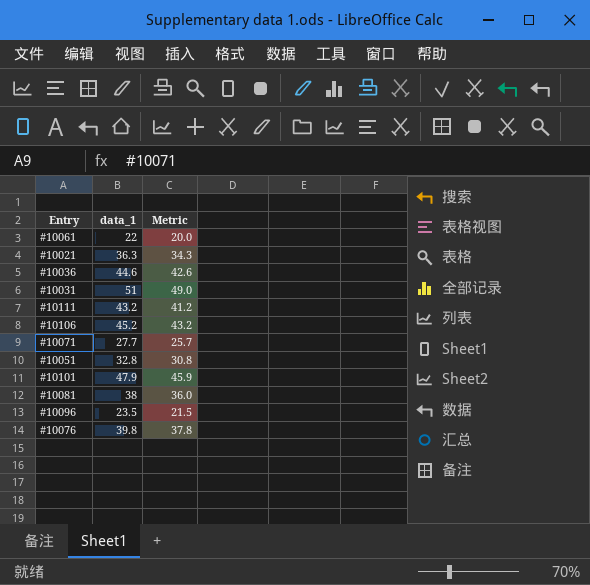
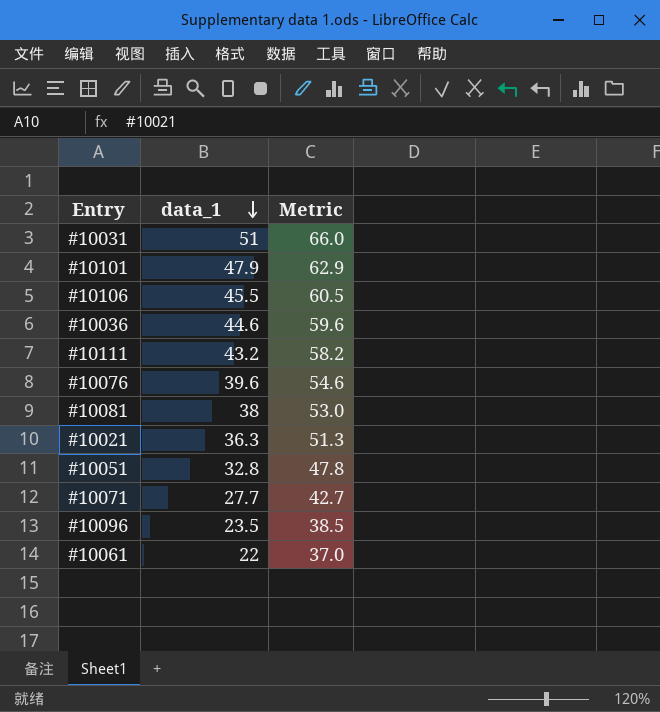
row order: none -> data_1 descending
column Metric | formula: [data_1] - 2 -> [data_1] + 15
#10106 | data_1: 45.2 -> 45.5
#10076 | data_1: 39.8 -> 39.6

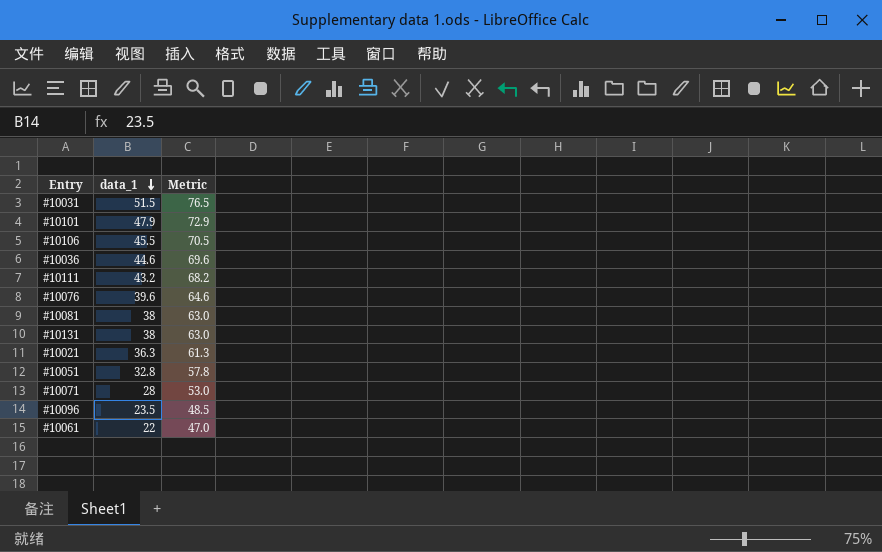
column Metric | formula: [data_1] + 15 -> [data_1] + 25
#10031 | data_1: 51 -> 51.5
row #10131: none -> 38 | 63.0
#10071 | data_1: 27.7 -> 28

